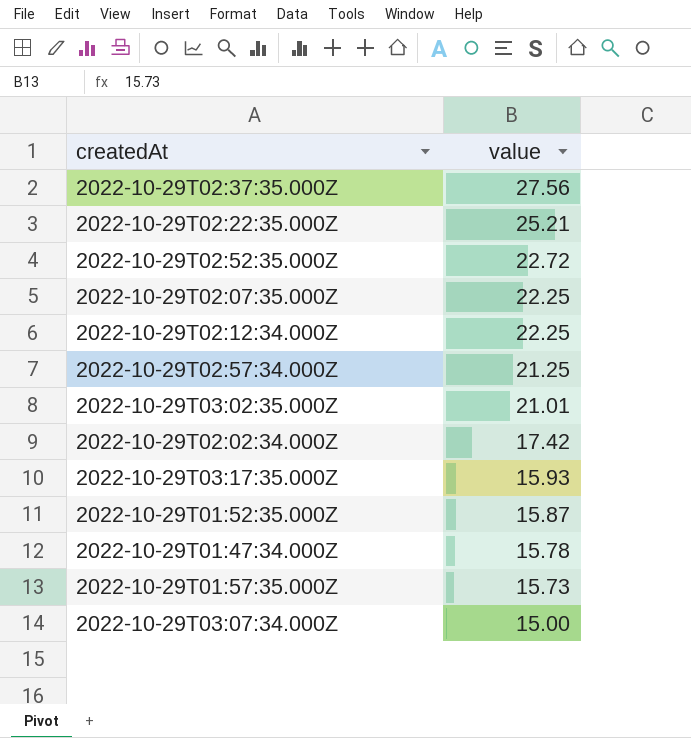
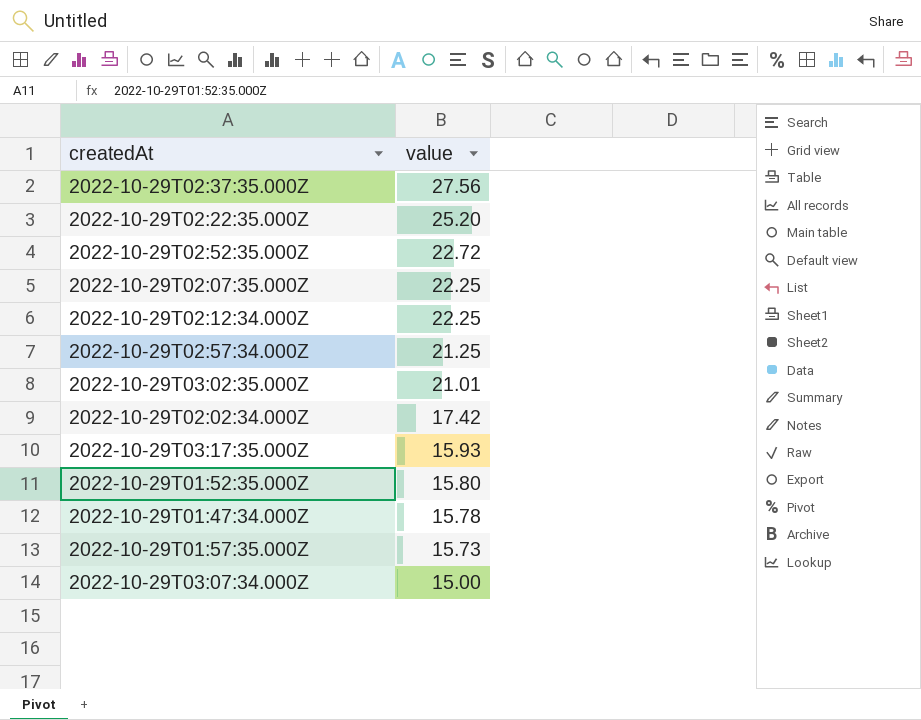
2022-10-29T02:22:35.000Z | value: 25.21 -> 25.20
2022-10-29T01:52:35.000Z | value: 15.87 -> 15.80

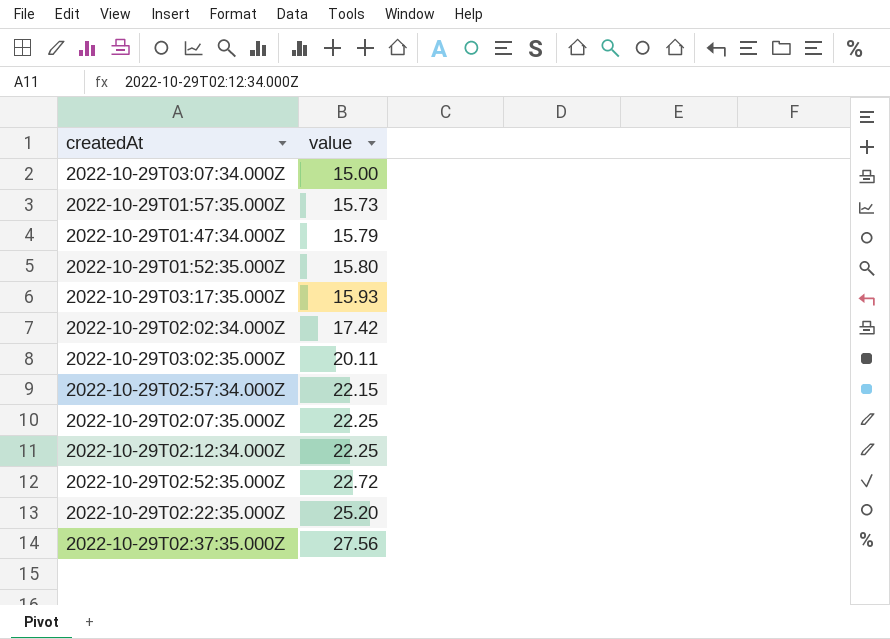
row order: value descending -> value ascending
2022-10-29T01:47:34.000Z | value: 15.78 -> 15.79
2022-10-29T03:02:35.000Z | value: 21.01 -> 20.11
2022-10-29T02:57:34.000Z | value: 21.25 -> 22.15

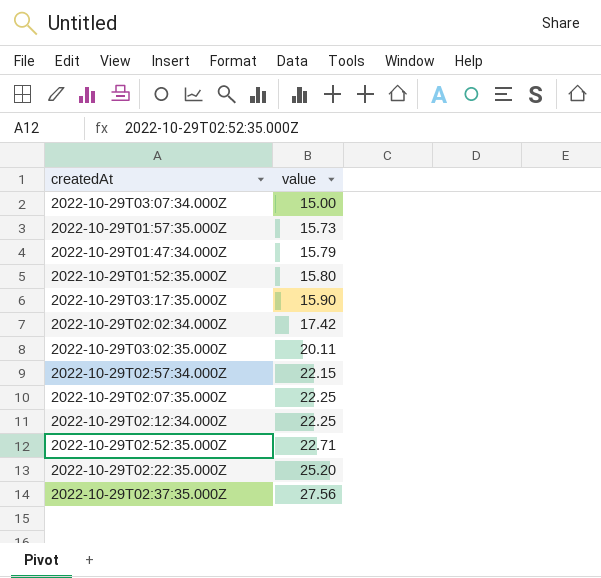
2022-10-29T03:17:35.000Z | value: 15.93 -> 15.90
2022-10-29T02:52:35.000Z | value: 22.72 -> 22.71

